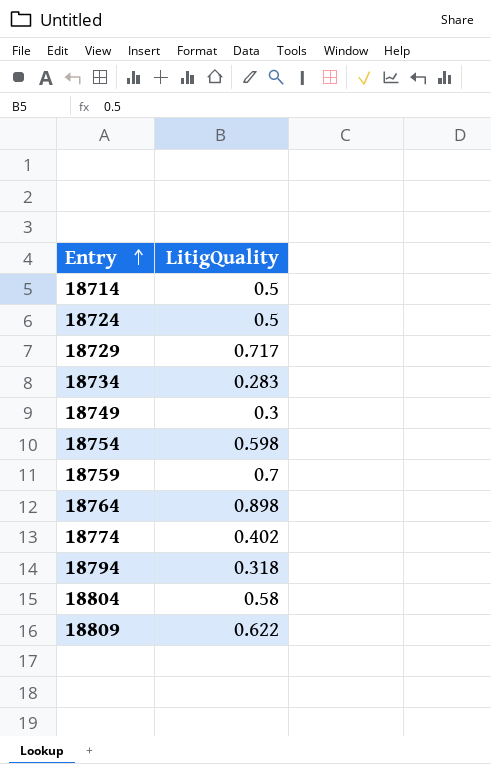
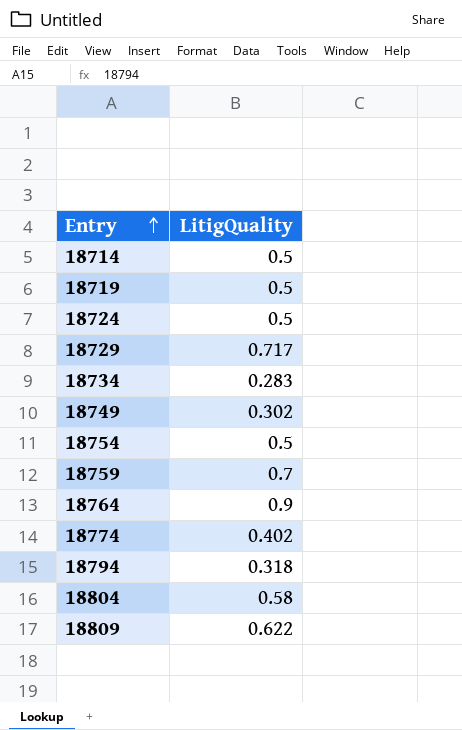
row 18719: none -> 0.5
18749 | LitigQuality: 0.3 -> 0.302
18754 | LitigQuality: 0.598 -> 0.5
18764 | LitigQuality: 0.898 -> 0.9

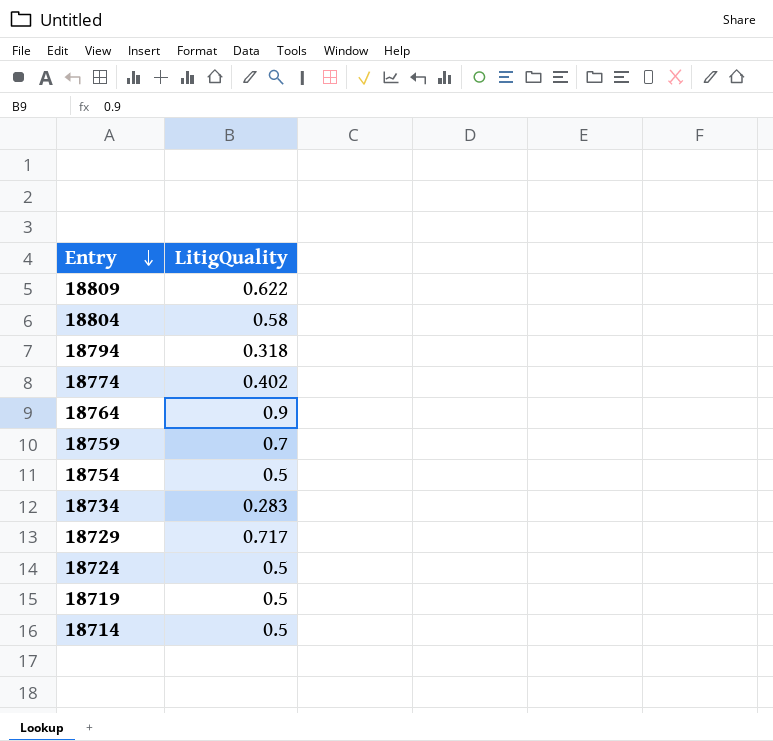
row order: Entry ascending -> Entry descending
row 18749: 0.302 -> none

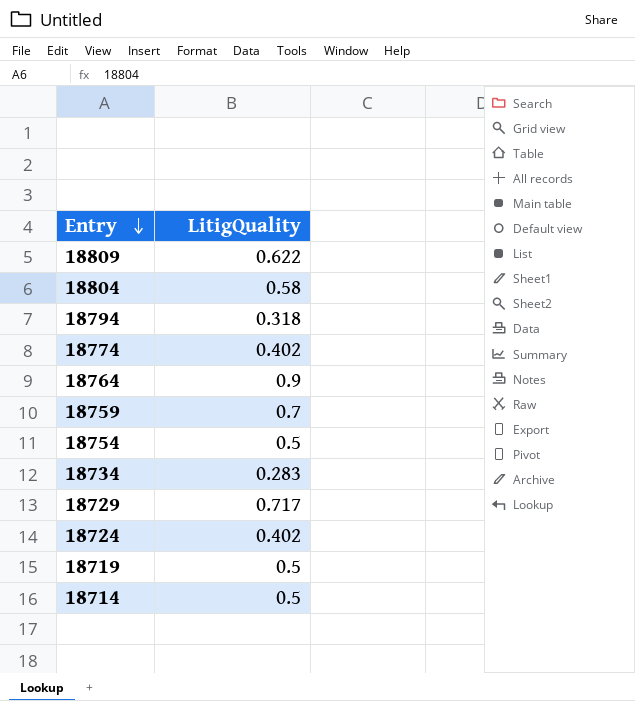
18724 | LitigQuality: 0.5 -> 0.402

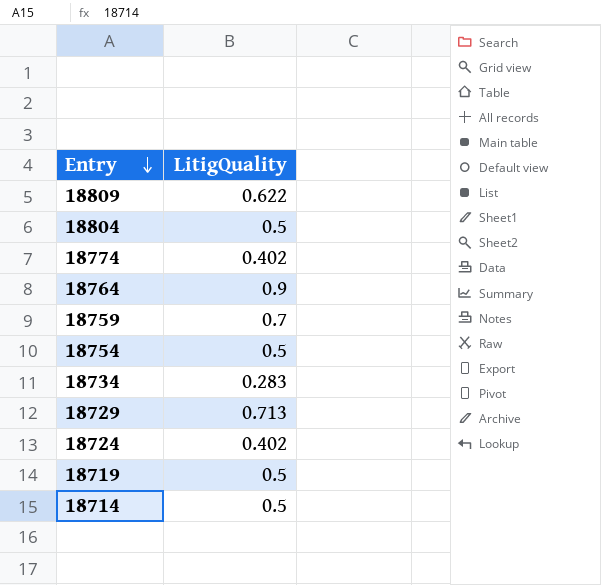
row 18794: 0.318 -> none
18804 | LitigQuality: 0.58 -> 0.5
18729 | LitigQuality: 0.717 -> 0.713

